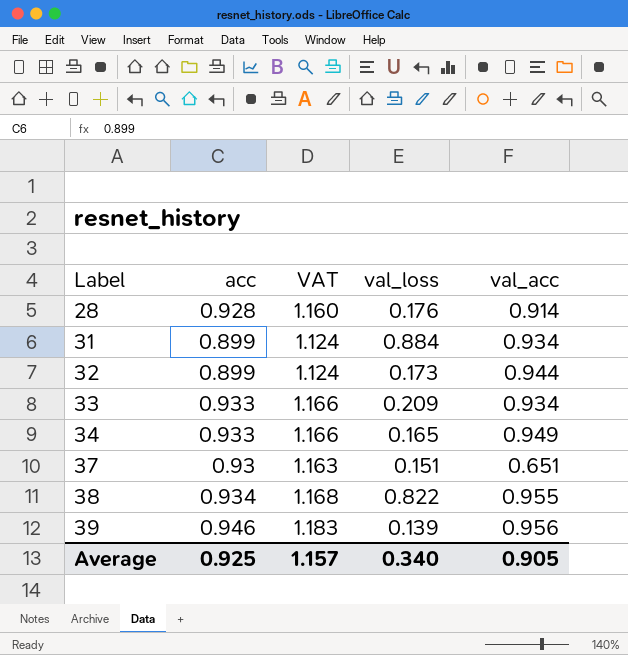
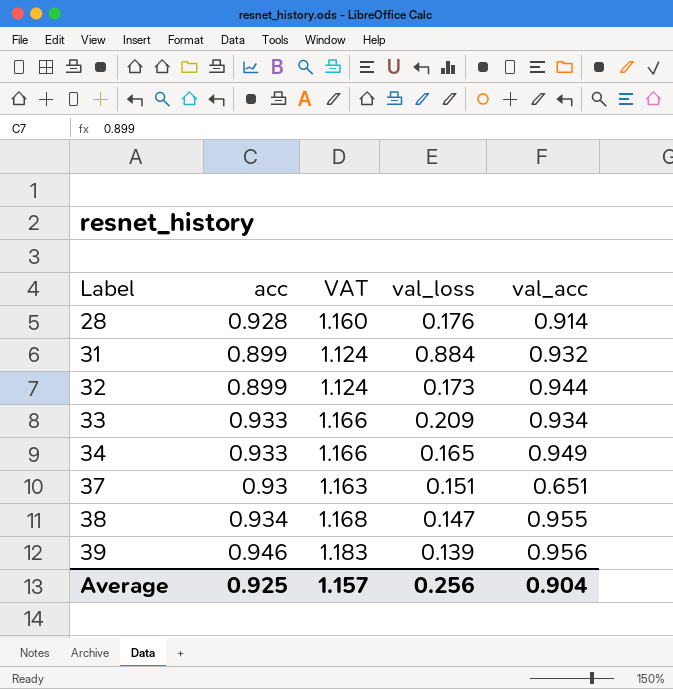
31 | val_acc: 0.934 -> 0.932
38 | val_loss: 0.822 -> 0.147
Average | val_loss: 0.340 -> 0.256
Average | val_acc: 0.905 -> 0.904

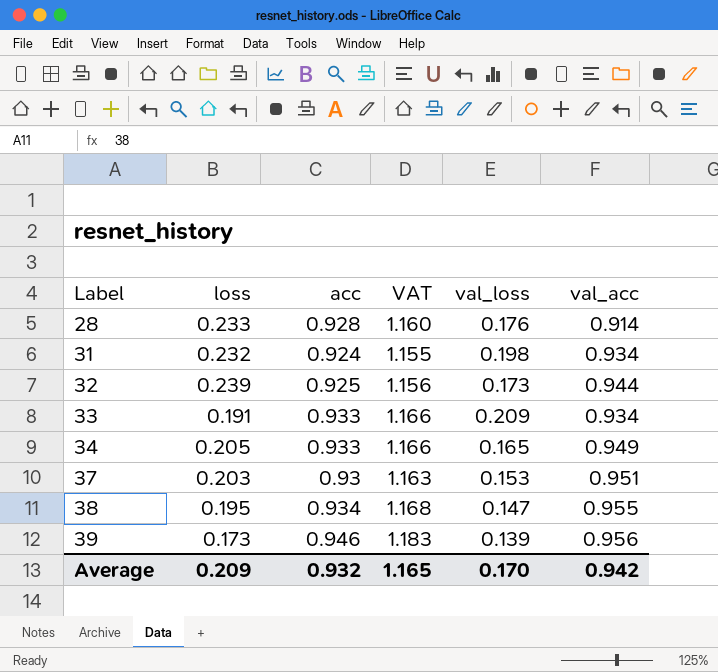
column loss | position: none -> 2
31 | acc: 0.899 -> 0.924
31 | VAT: 1.124 -> 1.155
31 | val_loss: 0.884 -> 0.198
31 | val_acc: 0.932 -> 0.934
32 | acc: 0.899 -> 0.925
32 | VAT: 1.124 -> 1.156
37 | val_loss: 0.151 -> 0.153
37 | val_acc: 0.651 -> 0.951
Average | acc: 0.925 -> 0.932
Average | VAT: 1.157 -> 1.165
Average | val_loss: 0.256 -> 0.170
Average | val_acc: 0.904 -> 0.942

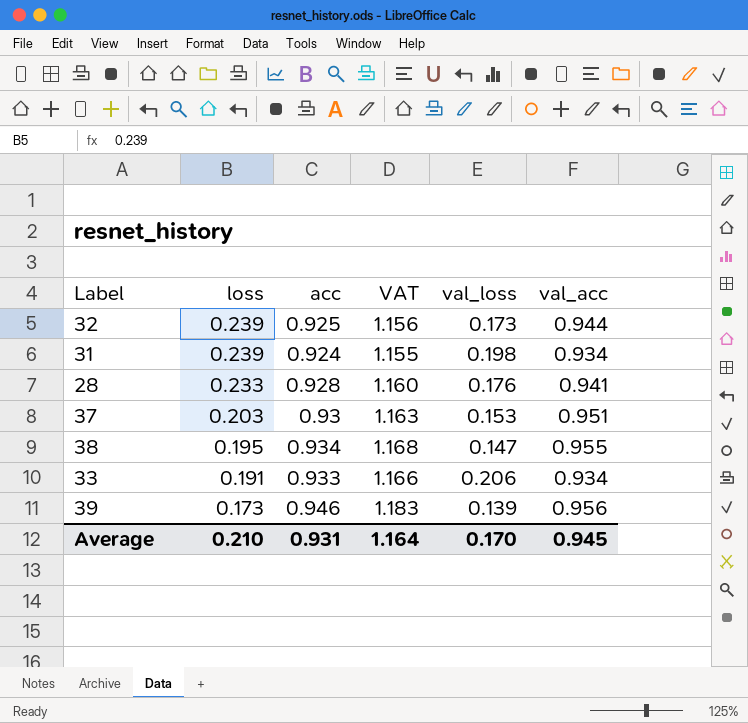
row order: Label ascending -> loss descending
row 34: 0.205 | 0.933 | 1.166 | 0.165 | 0.949 -> none
31 | loss: 0.232 -> 0.239
28 | val_acc: 0.914 -> 0.941
33 | val_loss: 0.209 -> 0.206
Average | loss: 0.209 -> 0.210
Average | acc: 0.932 -> 0.931
Average | VAT: 1.165 -> 1.164
Average | val_acc: 0.942 -> 0.945

